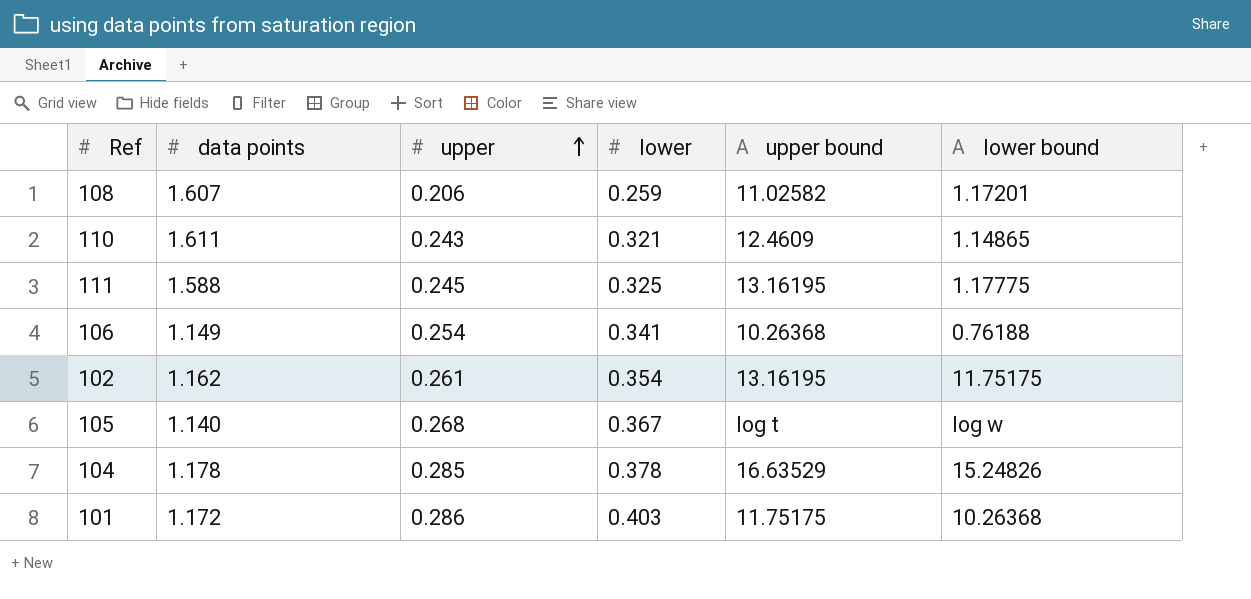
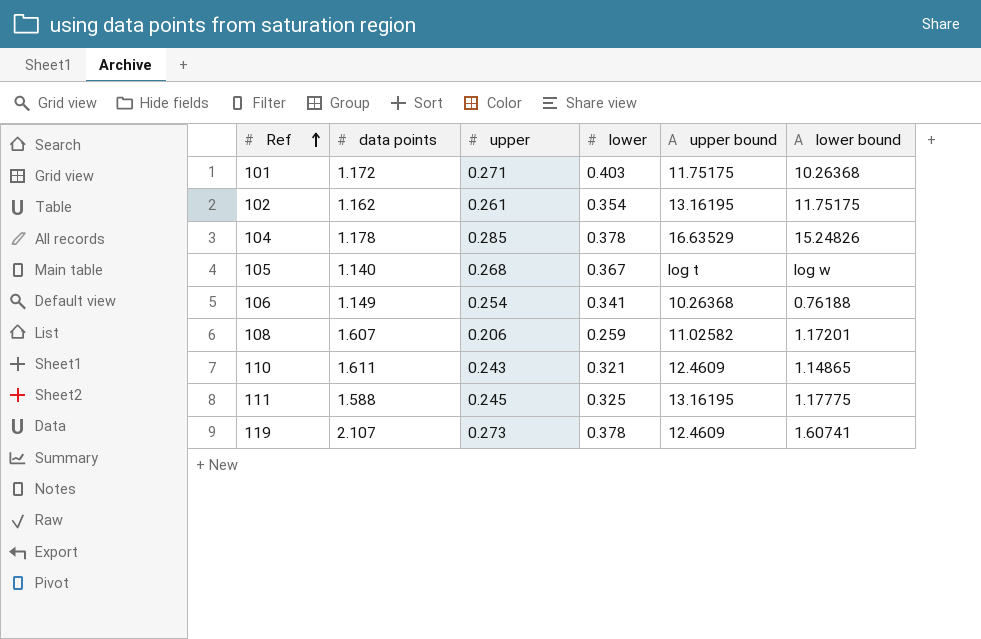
row order: upper ascending -> Ref ascending
101 | upper: 0.286 -> 0.271
row 119: none -> 2.107 | 0.273 | 0.378 | 12.4609 | 1.60741

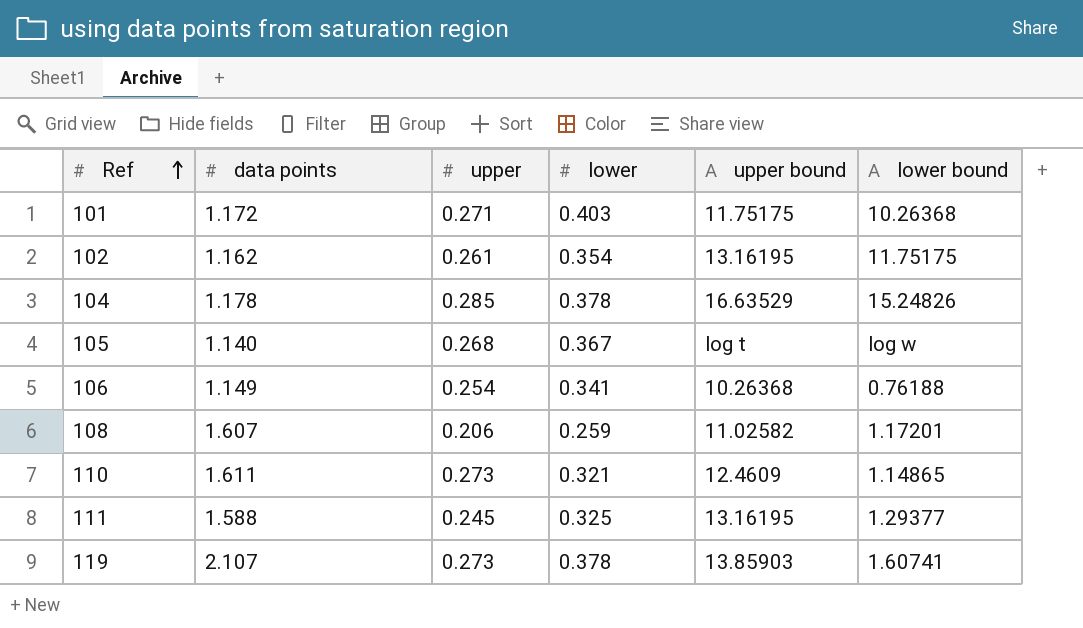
110 | upper: 0.243 -> 0.273
111 | lower bound: 1.17775 -> 1.29377
119 | upper bound: 12.4609 -> 13.85903

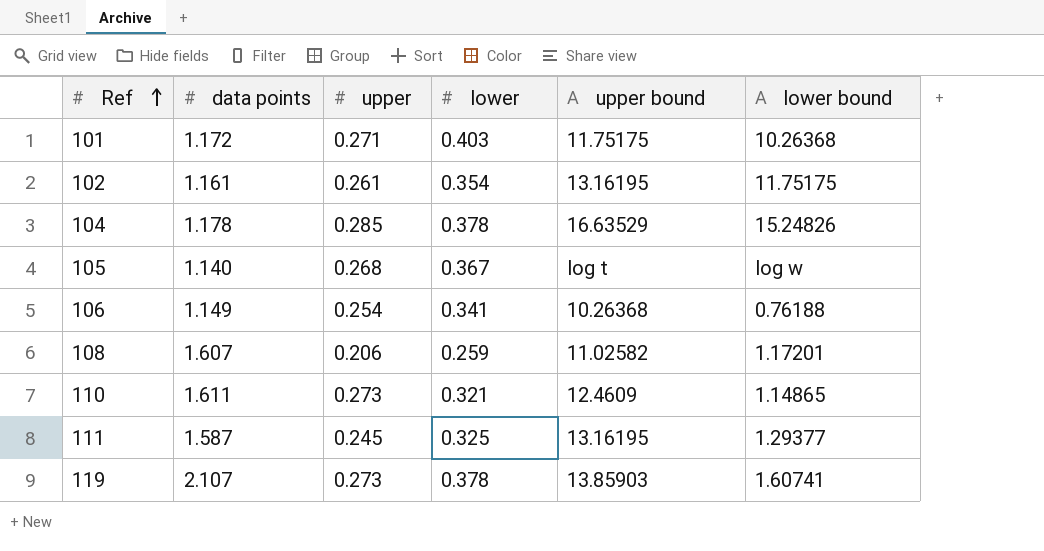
102 | data points: 1.162 -> 1.161
111 | data points: 1.588 -> 1.587

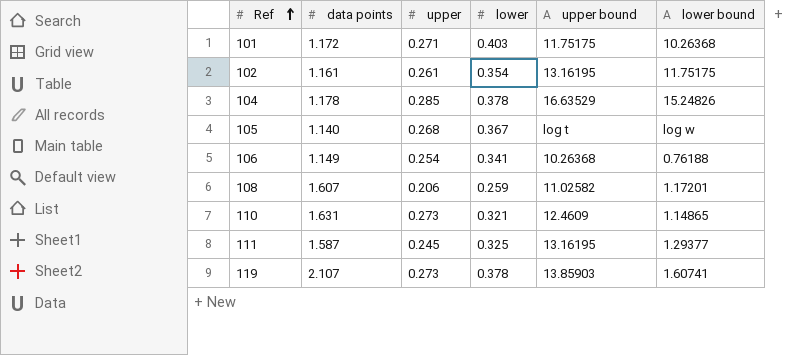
110 | data points: 1.611 -> 1.631

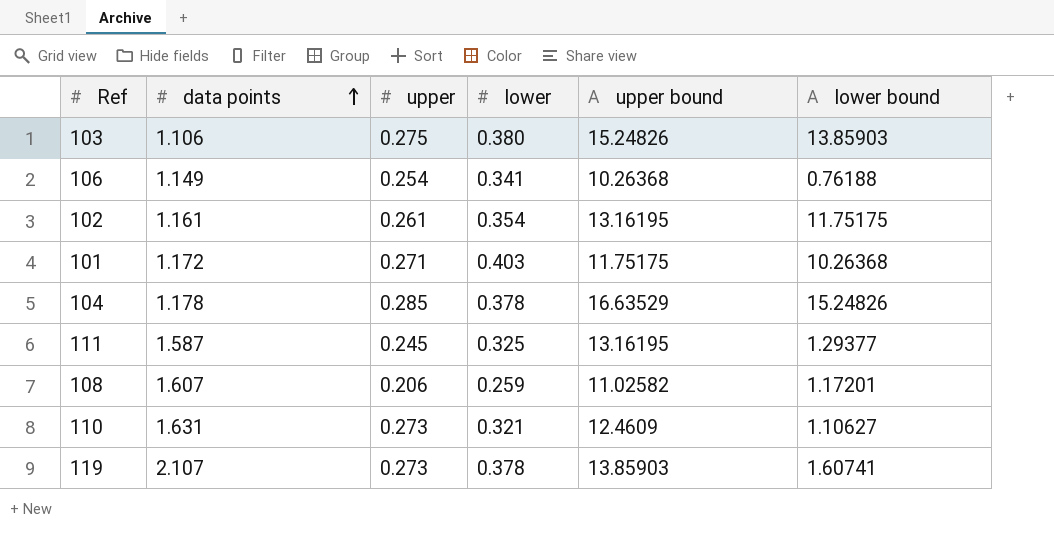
row order: Ref ascending -> data points ascending
row 105: 1.140 | 0.268 | 0.367 | log t | log w -> none
row 103: none -> 1.106 | 0.275 | 0.380 | 15.24826 | 13.85903
110 | lower bound: 1.14865 -> 1.10627

